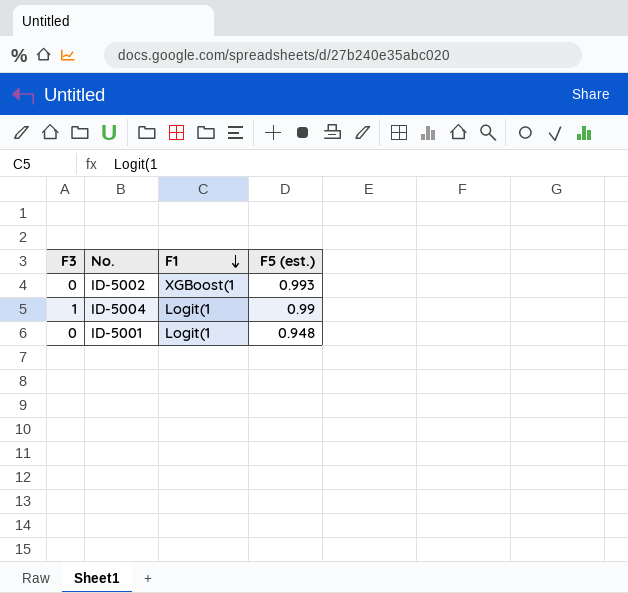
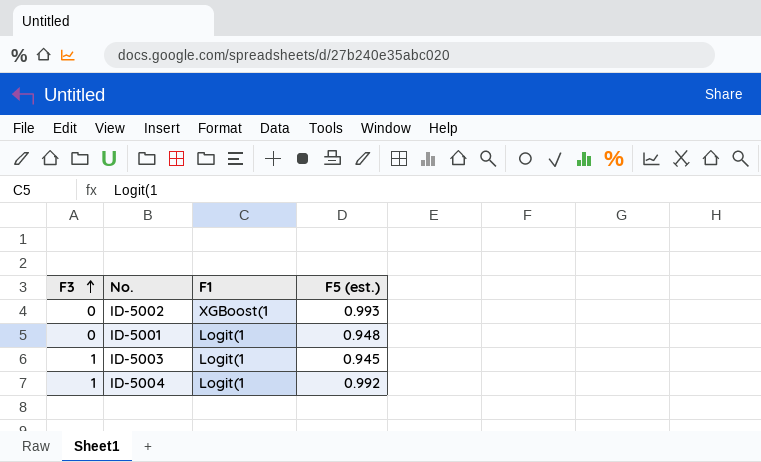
row order: F1 descending -> F3 ascending
row ID-5003: none -> 1 | Logit(1 | 0.945
ID-5004 | F5 (est.): 0.99 -> 0.992

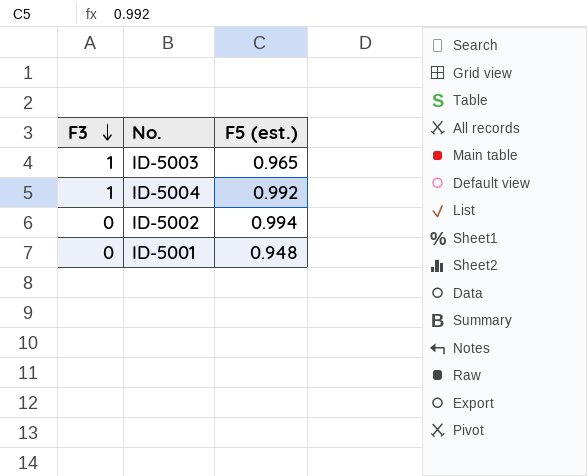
row order: F3 ascending -> F3 descending
column F1 | position: 3 -> none
ID-5003 | F5 (est.): 0.945 -> 0.965
ID-5002 | F5 (est.): 0.993 -> 0.994

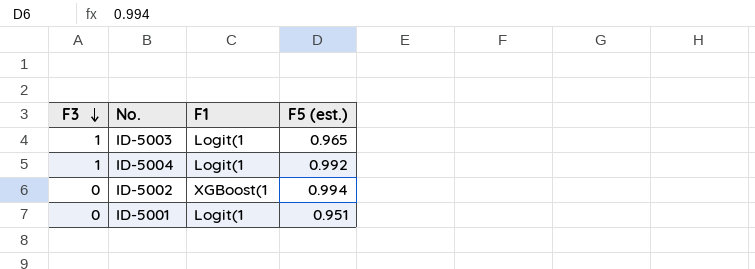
column F1 | position: none -> 3
ID-5001 | F5 (est.): 0.948 -> 0.951

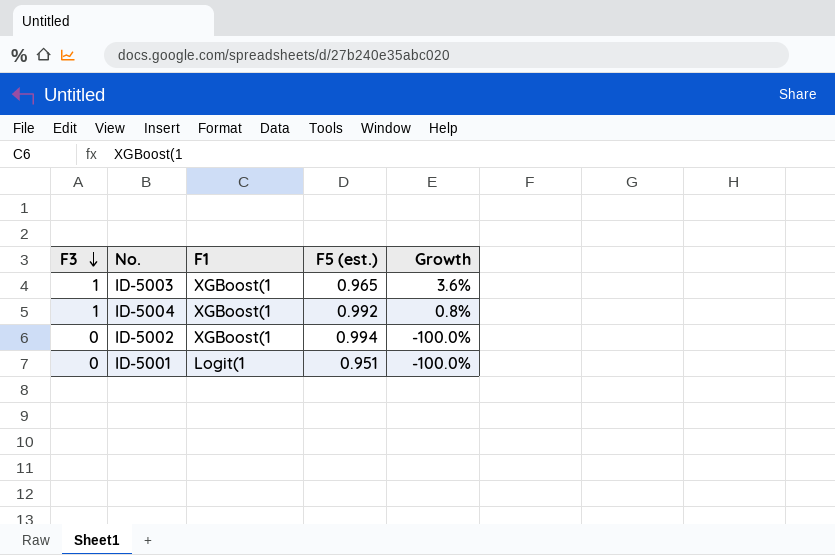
column Growth | formula: none -> ([F3] - [F5 (est.)]) / [F5 (est.)]
ID-5003 | F1: Logit(1 -> XGBoost(1
ID-5004 | F1: Logit(1 -> XGBoost(1

